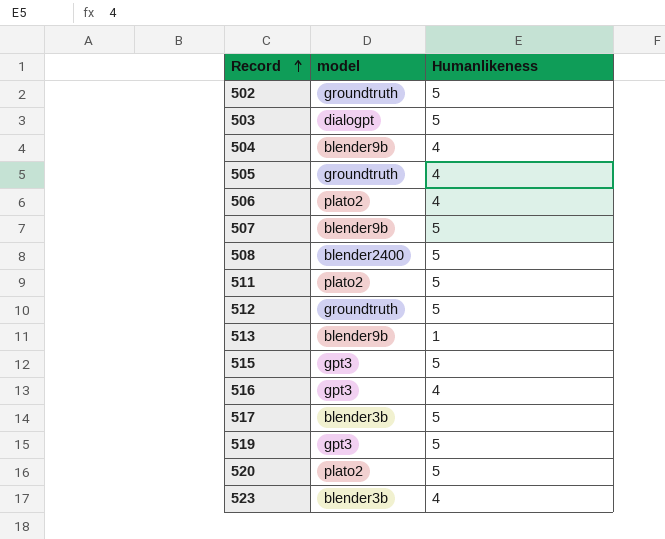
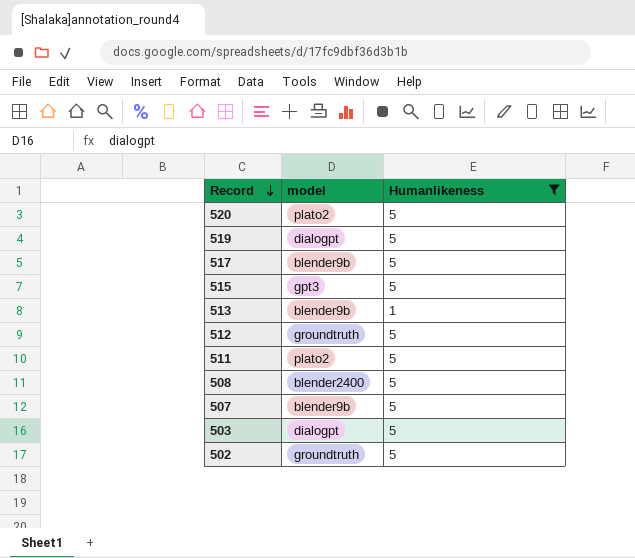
filter: none -> Humanlikeness != 4
row order: Record ascending -> Record descending
519 | model: gpt3 -> dialogpt
517 | model: blender3b -> blender9b

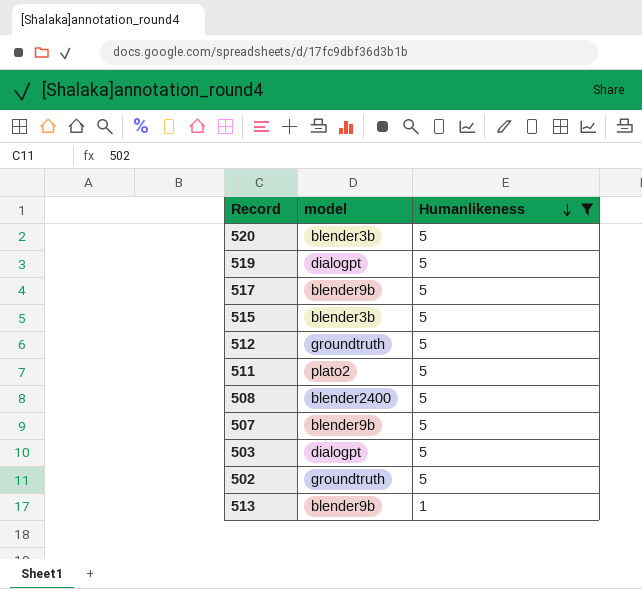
row order: Record descending -> Humanlikeness descending
520 | model: plato2 -> blender3b
515 | model: gpt3 -> blender3b

